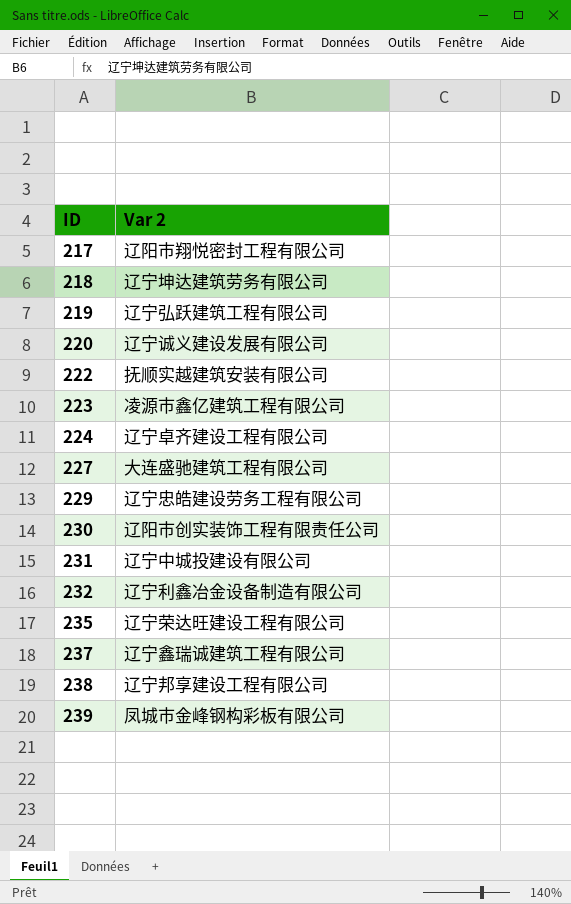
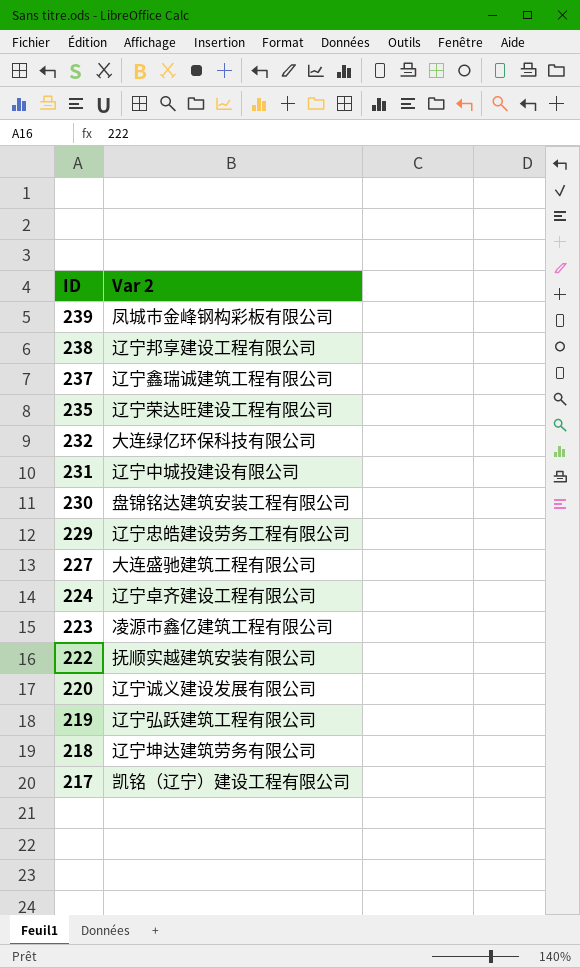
row order: ID ascending -> ID descending
232 | Var 2: 辽宁利鑫冶金设备制造有限公司 -> 大连绿亿环保科技有限公司
230 | Var 2: 辽阳市创实装饰工程有限责任公司 -> 盘锦铭达建筑安装工程有限公司
217 | Var 2: 辽阳市翔悦密封工程有限公司 -> 凯铭（辽宁）建设工程有限公司

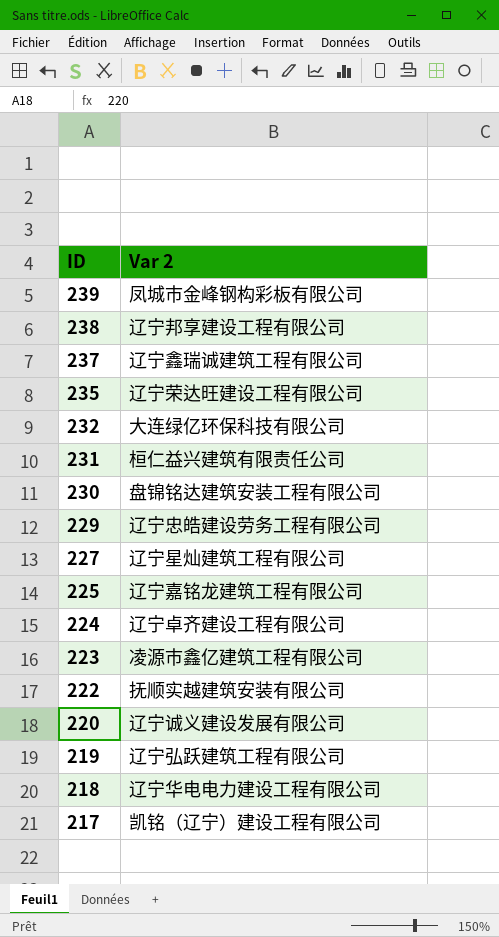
231 | Var 2: 辽宁中城投建设有限公司 -> 桓仁益兴建筑有限责任公司
227 | Var 2: 大连盛驰建筑工程有限公司 -> 辽宁星灿建筑工程有限公司
row 225: none -> 辽宁嘉铭龙建筑工程有限公司
218 | Var 2: 辽宁坤达建筑劳务有限公司 -> 辽宁华电电力建设工程有限公司

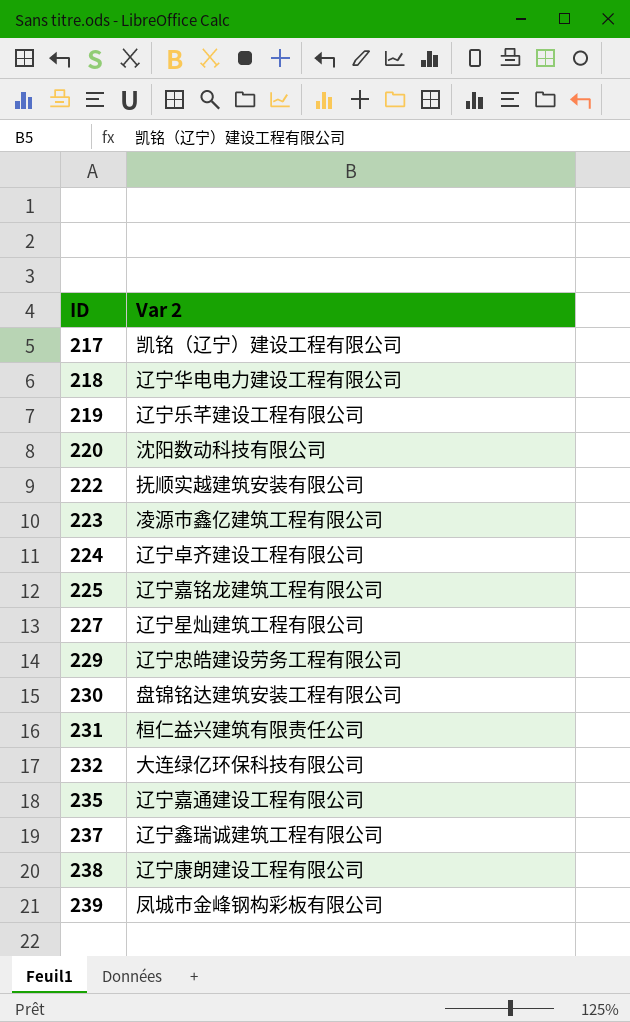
row order: ID descending -> ID ascending
219 | Var 2: 辽宁弘跃建筑工程有限公司 -> 辽宁乐芊建设工程有限公司
220 | Var 2: 辽宁诚义建设发展有限公司 -> 沈阳数动科技有限公司
235 | Var 2: 辽宁荣达旺建设工程有限公司 -> 辽宁嘉通建设工程有限公司
238 | Var 2: 辽宁邦享建设工程有限公司 -> 辽宁康朗建设工程有限公司

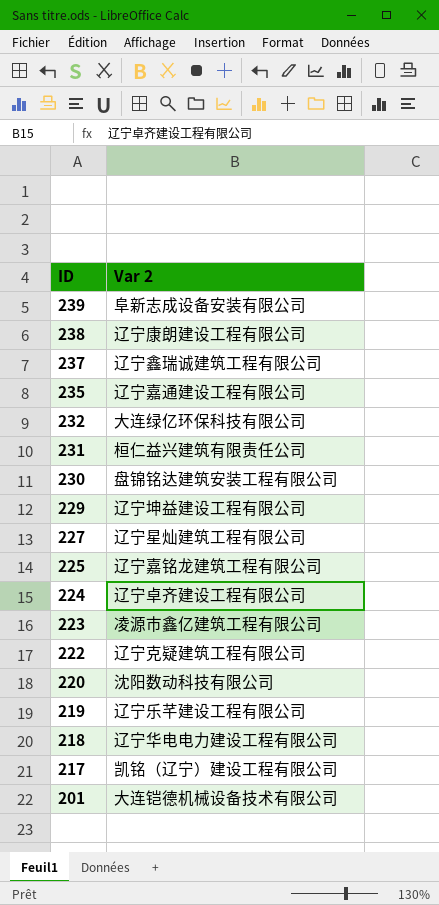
row order: ID ascending -> ID descending
239 | Var 2: 凤城市金峰钢构彩板有限公司 -> 阜新志成设备安装有限公司
229 | Var 2: 辽宁忠皓建设劳务工程有限公司 -> 辽宁坤益建设工程有限公司
222 | Var 2: 抚顺实越建筑安装有限公司 -> 辽宁克疑建筑工程有限公司
row 201: none -> 大连铠德机械设备技术有限公司

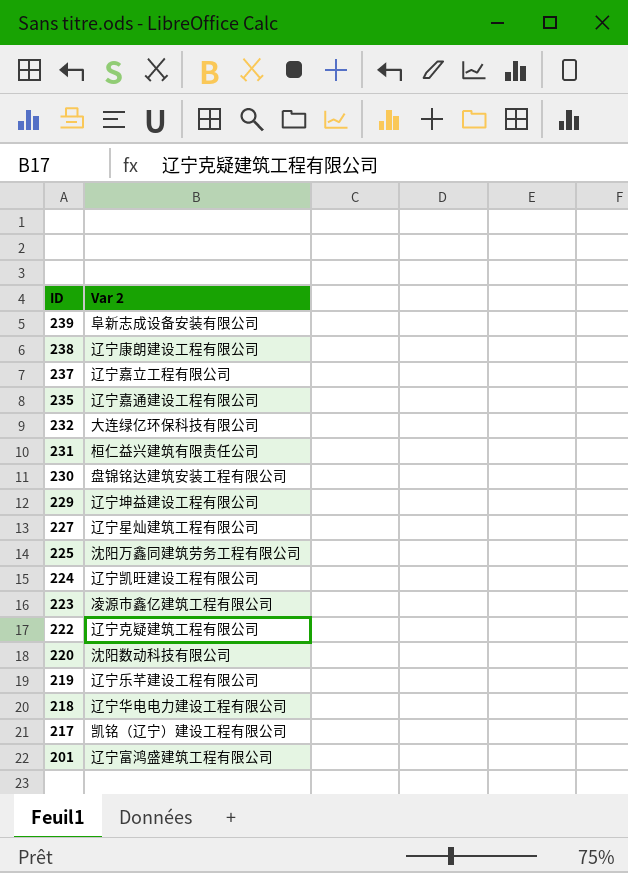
237 | Var 2: 辽宁鑫瑞诚建筑工程有限公司 -> 辽宁嘉立工程有限公司
225 | Var 2: 辽宁嘉铭龙建筑工程有限公司 -> 沈阳万鑫同建筑劳务工程有限公司
224 | Var 2: 辽宁卓齐建设工程有限公司 -> 辽宁凯旺建设工程有限公司
201 | Var 2: 大连铠德机械设备技术有限公司 -> 辽宁富鸿盛建筑工程有限公司

